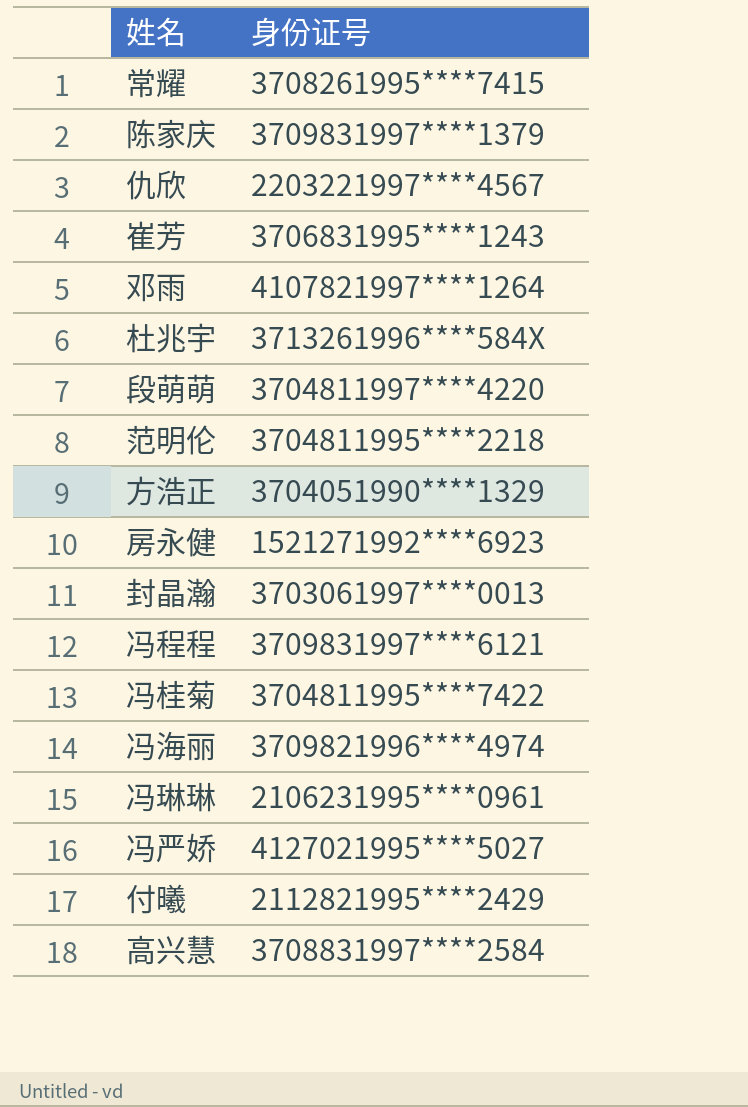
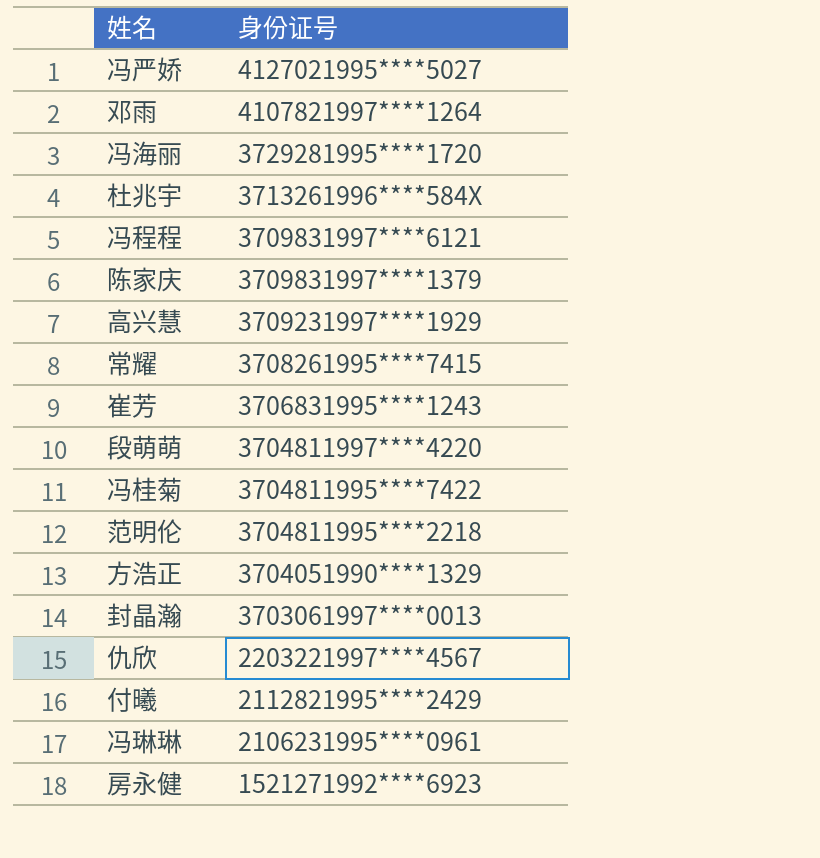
row order: none -> 身份证号 descending
冯海丽 | 身份证号: 3709821996****4974 -> 3729281995****1720
高兴慧 | 身份证号: 3708831997****2584 -> 3709231997****1929

